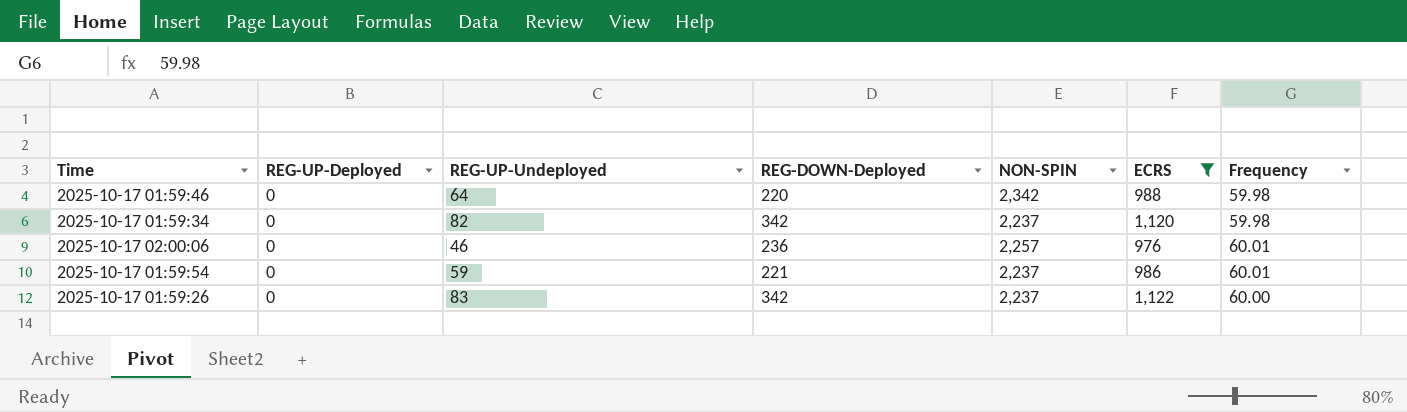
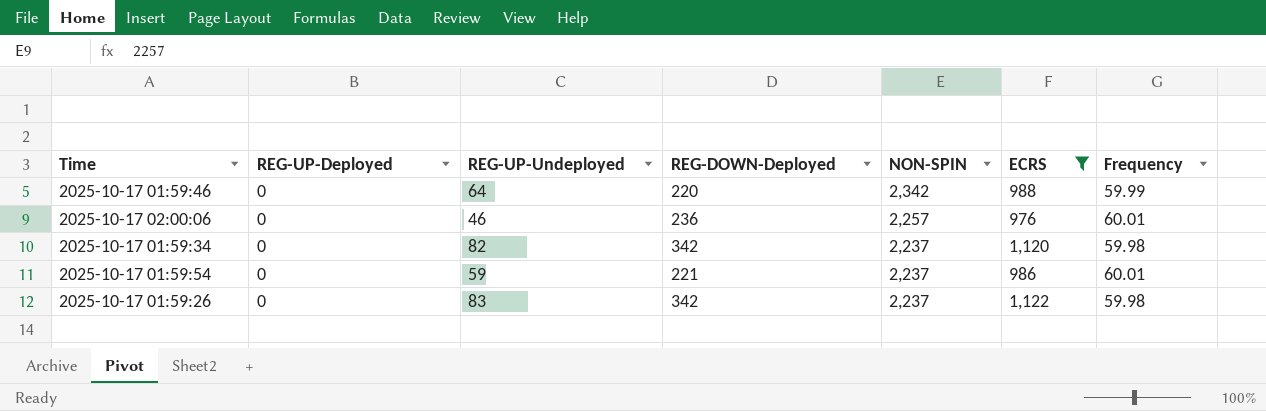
row order: none -> NON-SPIN descending
2025-10-17 01:59:46 | Frequency: 59.98 -> 59.99
2025-10-17 01:59:26 | Frequency: 60.00 -> 59.98

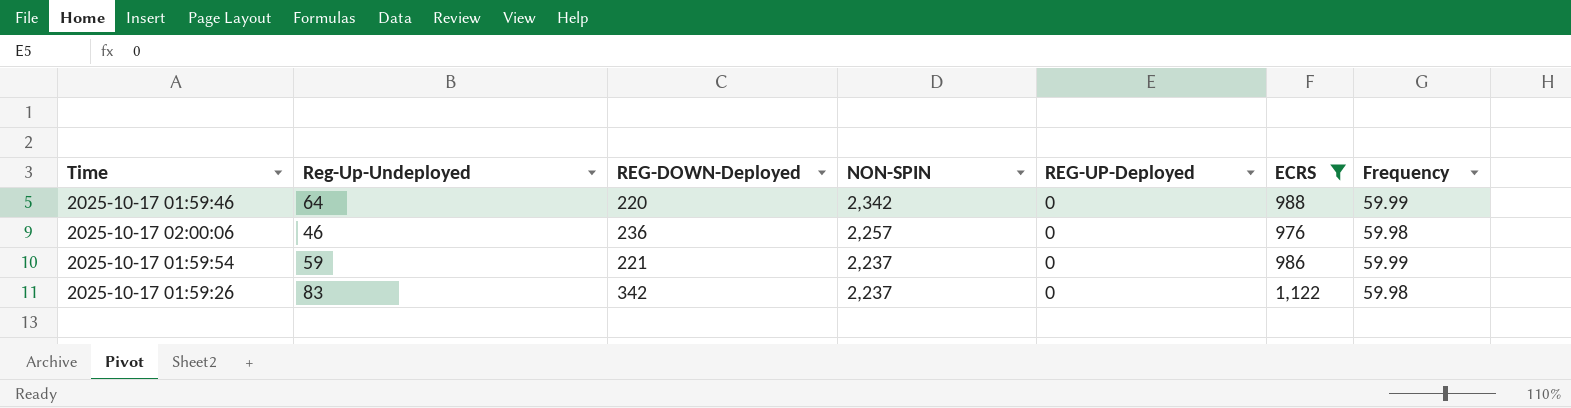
column name: REG-UP-Undeployed -> Reg-Up-Undeployed
column REG-UP-Deployed | position: 2 -> 5
row 2025-10-17 01:59:34: 0 | 82 | 342 | 2,237 | 1,120 | 59.98 -> none
2025-10-17 02:00:06 | Frequency: 60.01 -> 59.98
2025-10-17 01:59:54 | Frequency: 60.01 -> 59.99

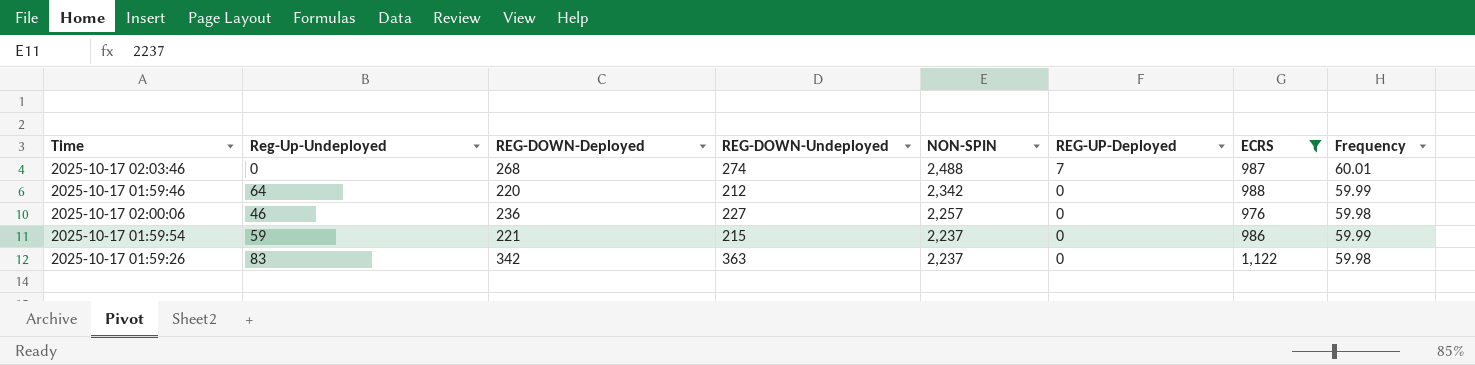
column REG-DOWN-Undeployed | position: none -> 4
row 2025-10-17 02:03:46: none -> 0 | 268 | 274 | 2,488 | 7 | 987 | 60.01

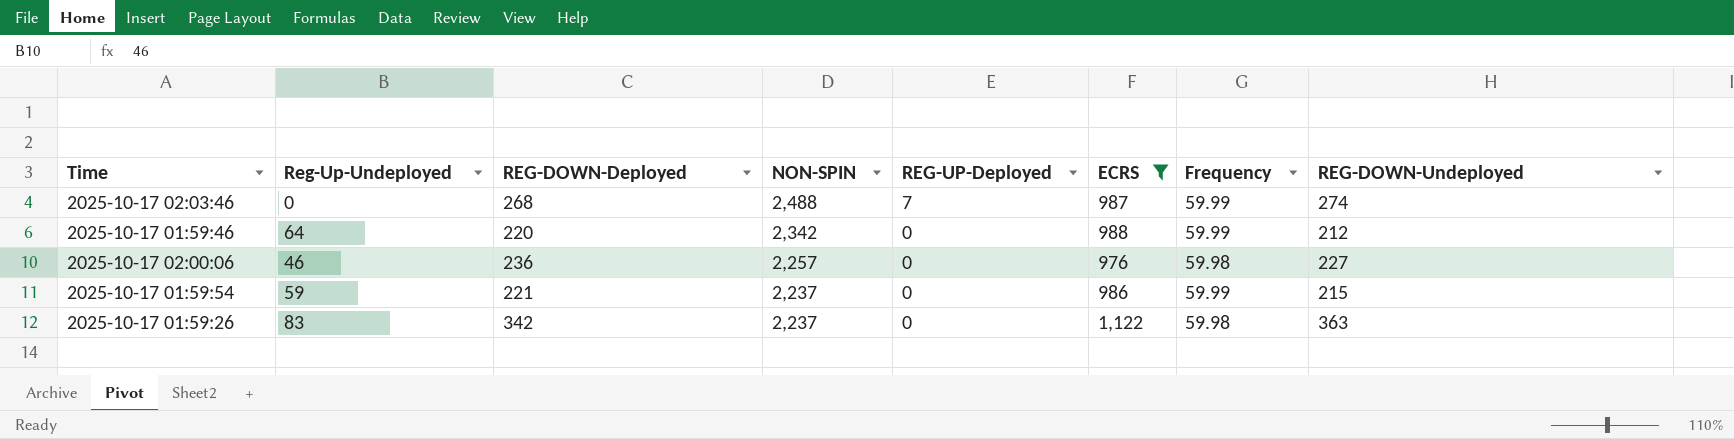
column REG-DOWN-Undeployed | position: 4 -> 8
2025-10-17 02:03:46 | Frequency: 60.01 -> 59.99

